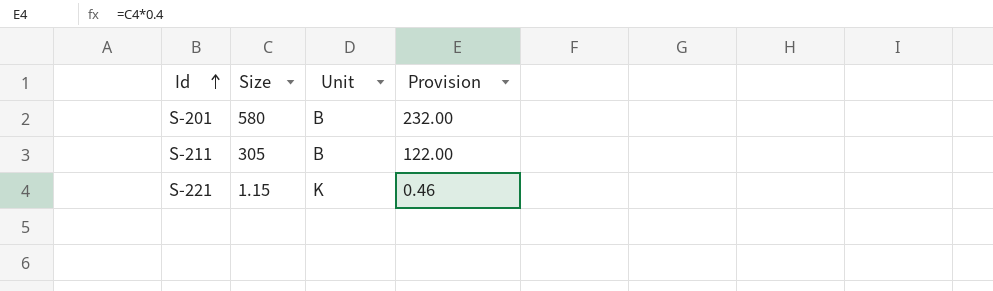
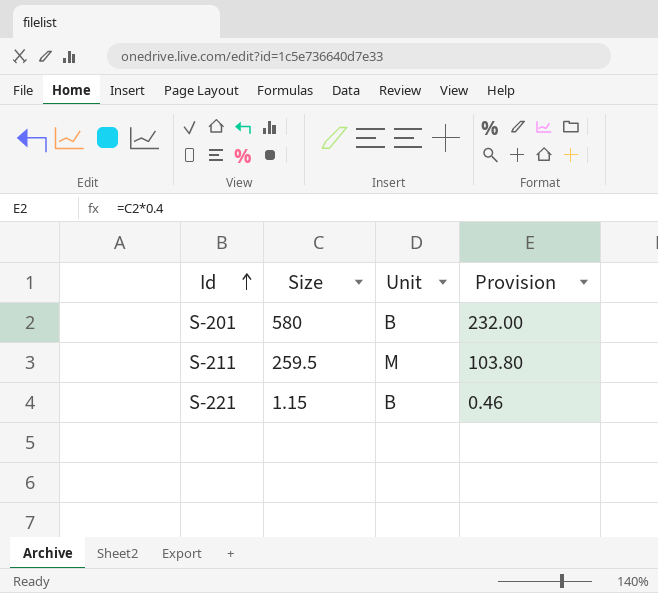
S-211 | Size: 305 -> 259.5
S-211 | Unit: B -> M
S-211 | Provision: 122.00 -> 103.80
S-221 | Unit: K -> B

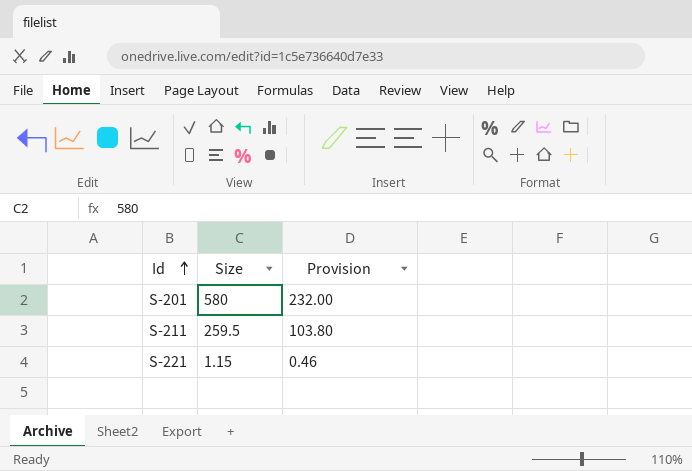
column Unit | position: 3 -> none

